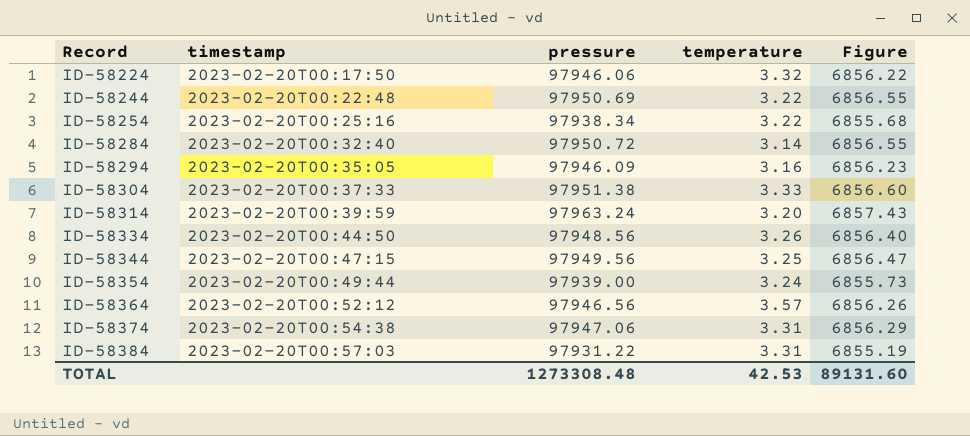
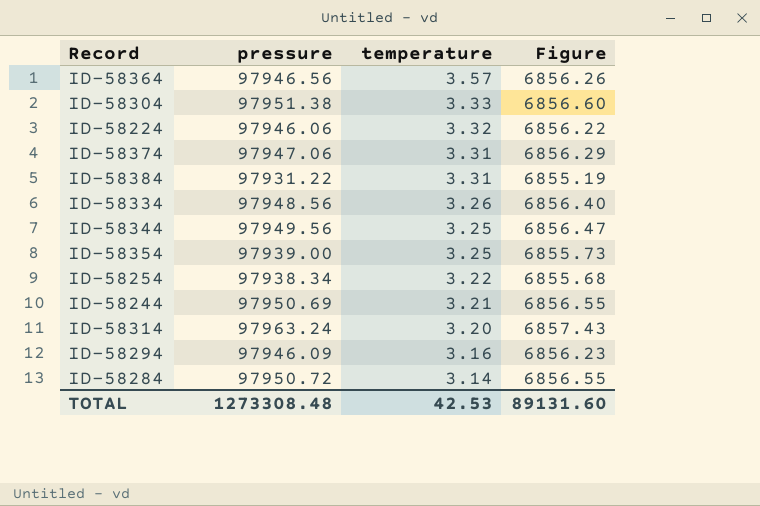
row order: Record ascending -> temperature descending
column timestamp | position: 2 -> none
ID-58354 | temperature: 3.24 -> 3.25
ID-58244 | temperature: 3.22 -> 3.21

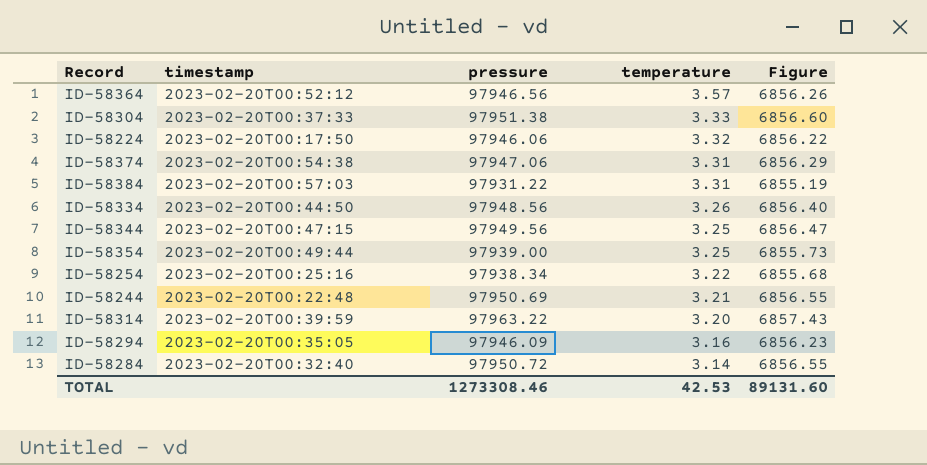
column timestamp | position: none -> 2
ID-58314 | pressure: 97963.24 -> 97963.22
TOTAL | pressure: 1273308.48 -> 1273308.46

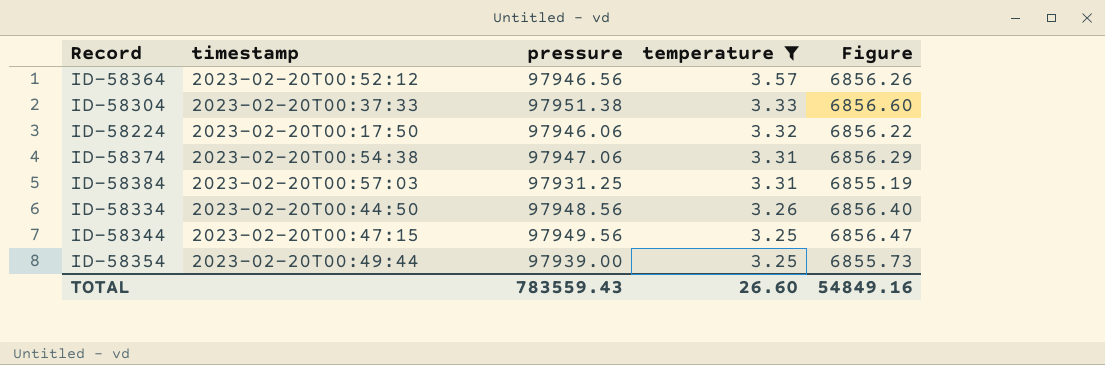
filter: none -> temperature >= 3.25
ID-58384 | pressure: 97931.22 -> 97931.25
TOTAL | pressure: 1273308.46 -> 783559.43
TOTAL | temperature: 42.53 -> 26.60
TOTAL | Figure: 89131.60 -> 54849.16

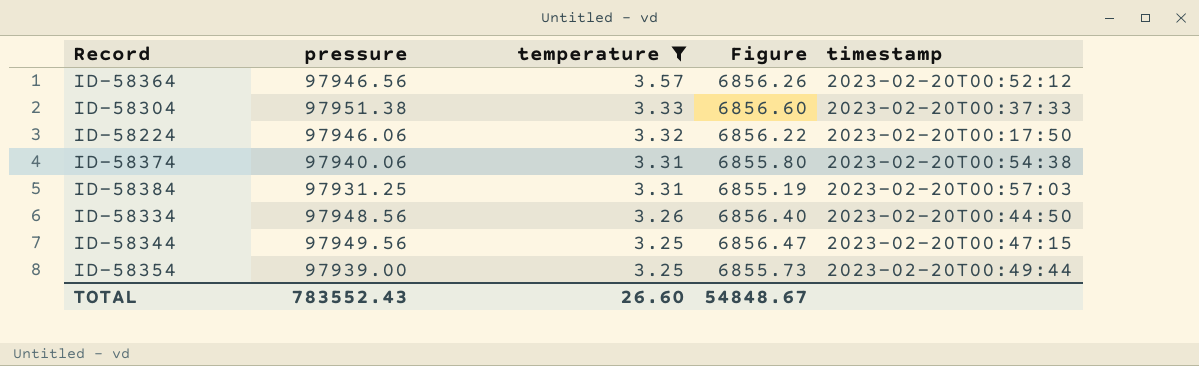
column timestamp | position: 2 -> 5
ID-58374 | pressure: 97947.06 -> 97940.06
ID-58374 | Figure: 6856.29 -> 6855.80
TOTAL | pressure: 783559.43 -> 783552.43
TOTAL | Figure: 54849.16 -> 54848.67

